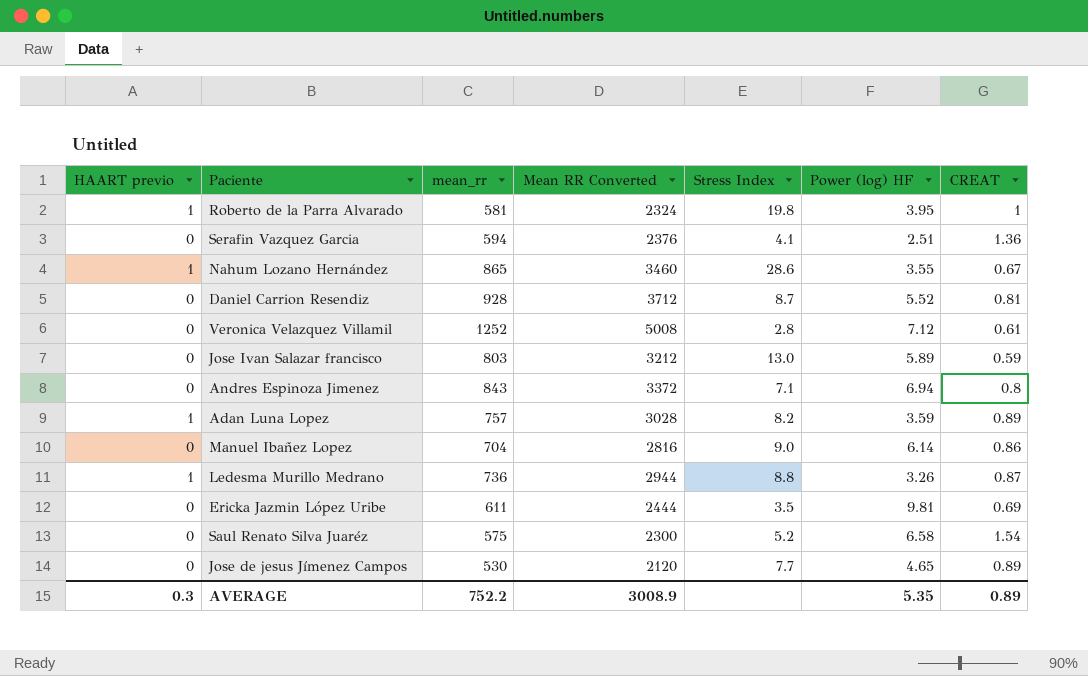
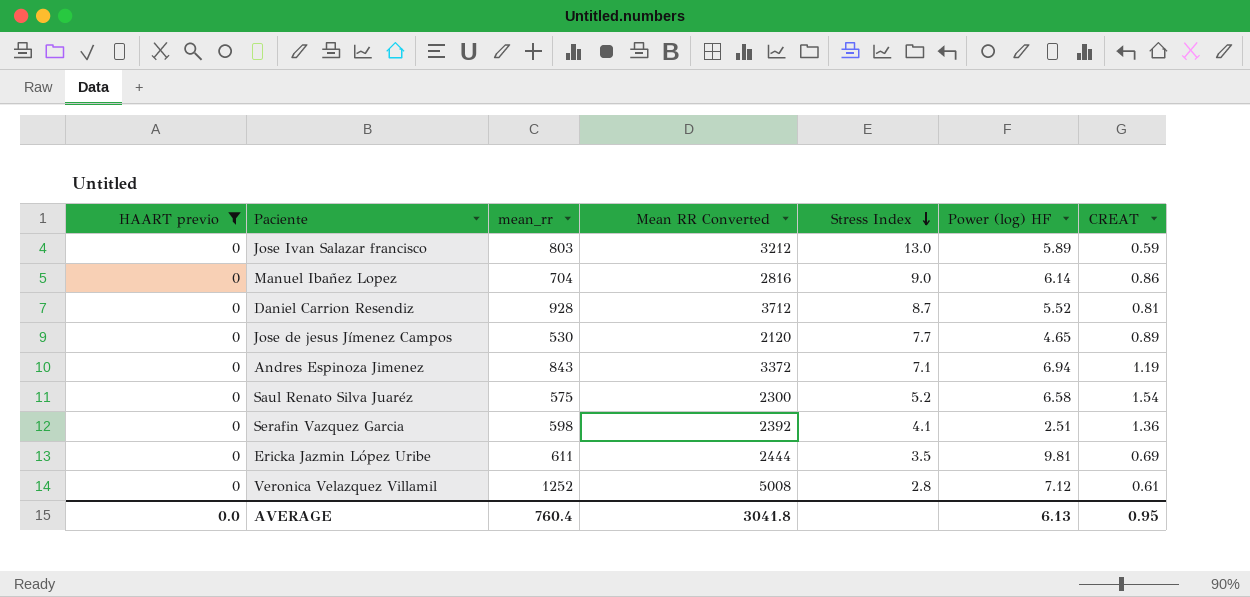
filter: none -> HAART previo = 0
row order: none -> Stress Index descending
Andres Espinoza Jimenez | CREAT: 0.8 -> 1.19
Serafin Vazquez Garcia | mean_rr: 594 -> 598
Serafin Vazquez Garcia | Mean RR Converted: 2376 -> 2392
AVERAGE | HAART previo: 0.3 -> 0.0
AVERAGE | mean_rr: 752.2 -> 760.4
AVERAGE | Mean RR Converted: 3008.9 -> 3041.8
AVERAGE | Power (log) HF: 5.35 -> 6.13
AVERAGE | CREAT: 0.89 -> 0.95

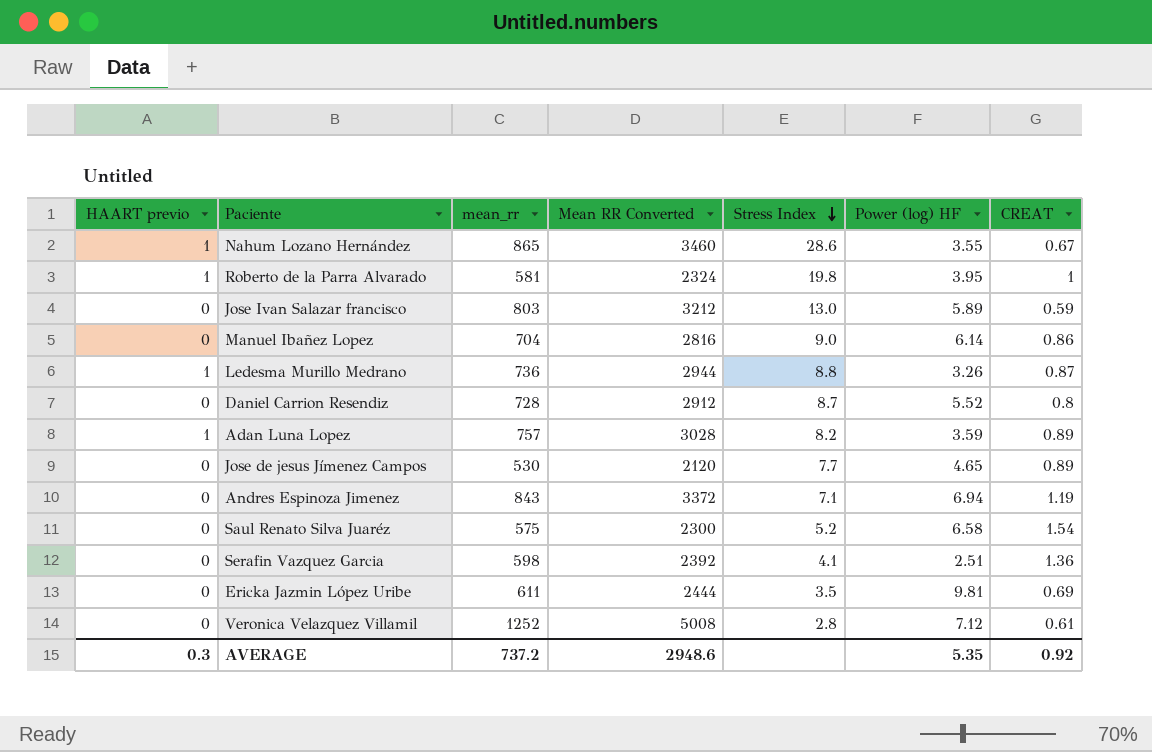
filter: HAART previo = 0 -> none
Daniel Carrion Resendiz | mean_rr: 928 -> 728
Daniel Carrion Resendiz | Mean RR Converted: 3712 -> 2912
Daniel Carrion Resendiz | CREAT: 0.81 -> 0.8
AVERAGE | HAART previo: 0.0 -> 0.3
AVERAGE | mean_rr: 760.4 -> 737.2
AVERAGE | Mean RR Converted: 3041.8 -> 2948.6
AVERAGE | Power (log) HF: 6.13 -> 5.35
AVERAGE | CREAT: 0.95 -> 0.92

